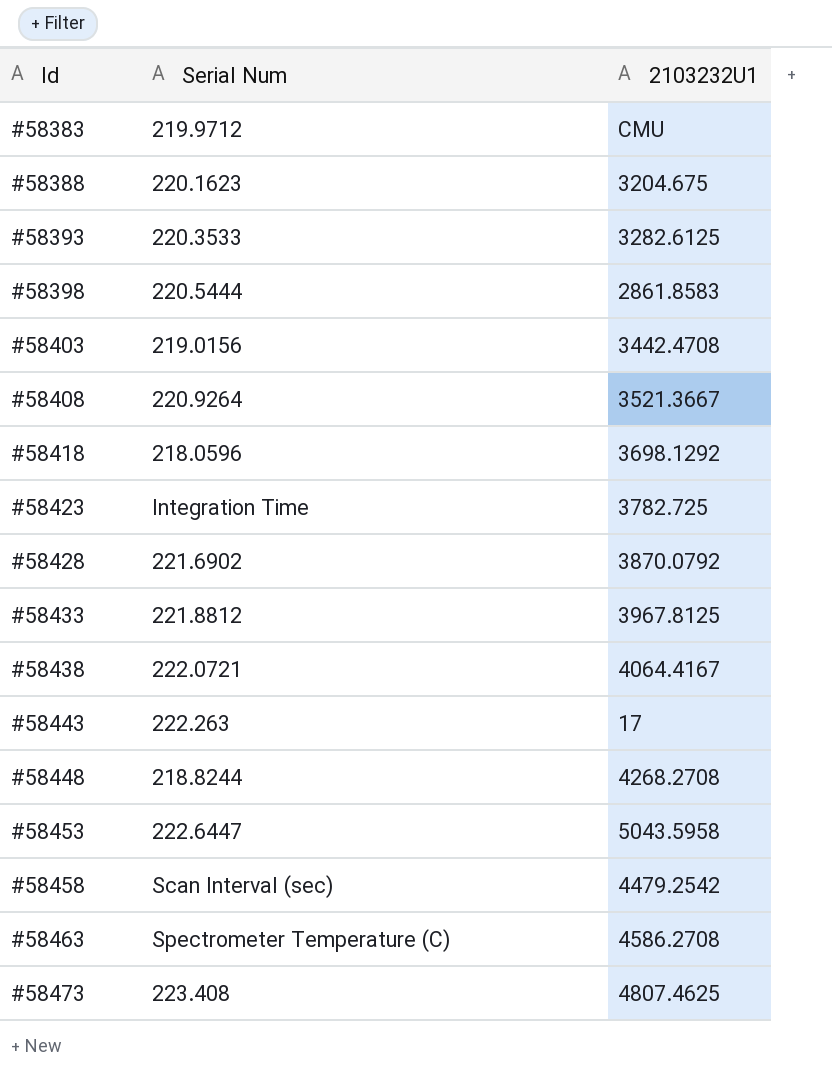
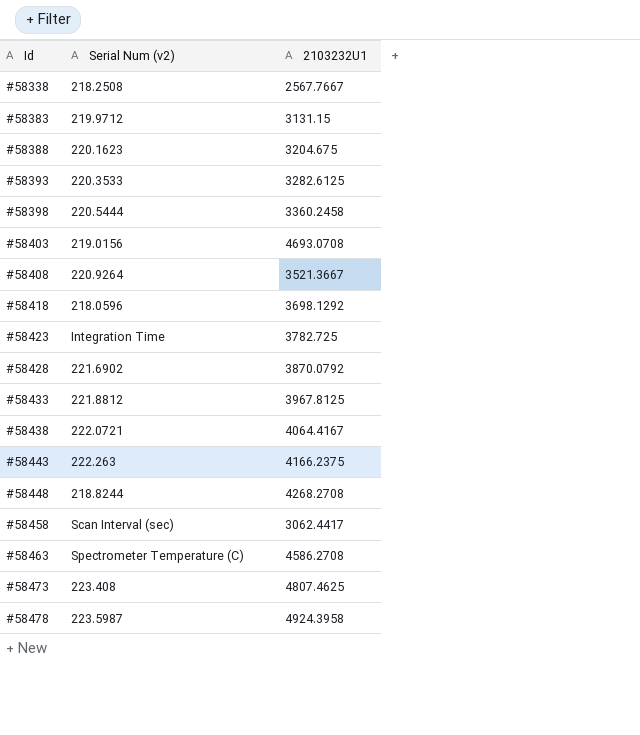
column name: Serial Num -> Serial Num (v2)
row #58453: 222.6447 | 5043.5958 -> none
row #58338: none -> 218.2508 | 2567.7667
#58383 | 2103232U1: CMU -> 3131.15
#58398 | 2103232U1: 2861.8583 -> 3360.2458
#58403 | 2103232U1: 3442.4708 -> 4693.0708
#58443 | 2103232U1: 17 -> 4166.2375
#58458 | 2103232U1: 4479.2542 -> 3062.4417
row #58478: none -> 223.5987 | 4924.3958

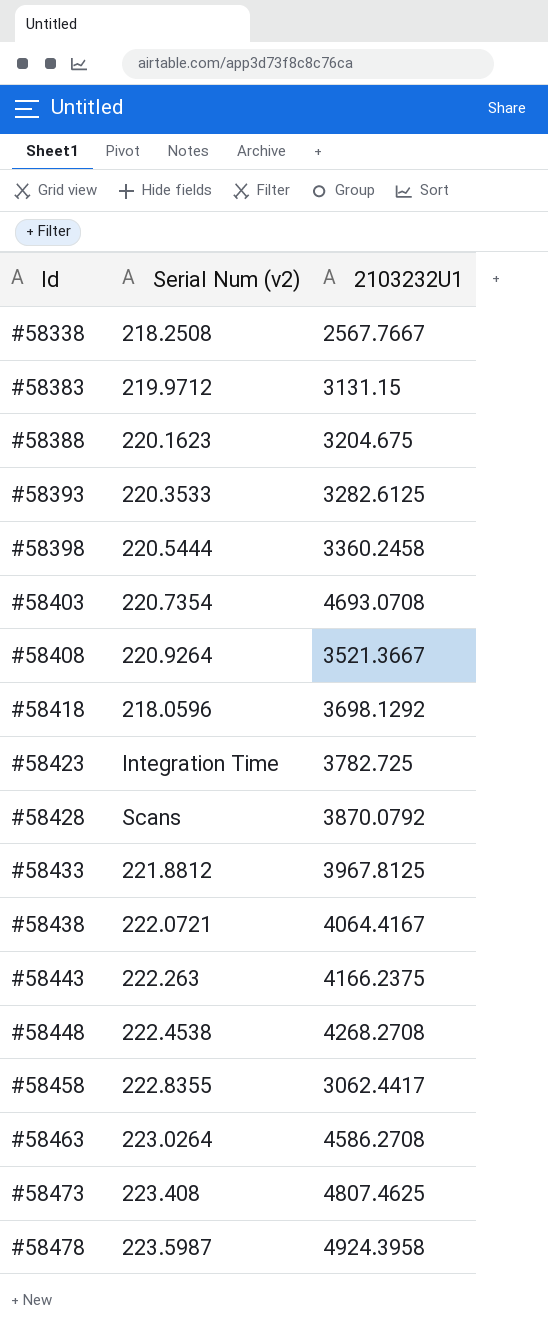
#58403 | Serial Num (v2): 219.0156 -> 220.7354
#58428 | Serial Num (v2): 221.6902 -> Scans
#58448 | Serial Num (v2): 218.8244 -> 222.4538
#58458 | Serial Num (v2): Scan Interval (sec) -> 222.8355
#58463 | Serial Num (v2): Spectrometer Temperature (C) -> 223.0264

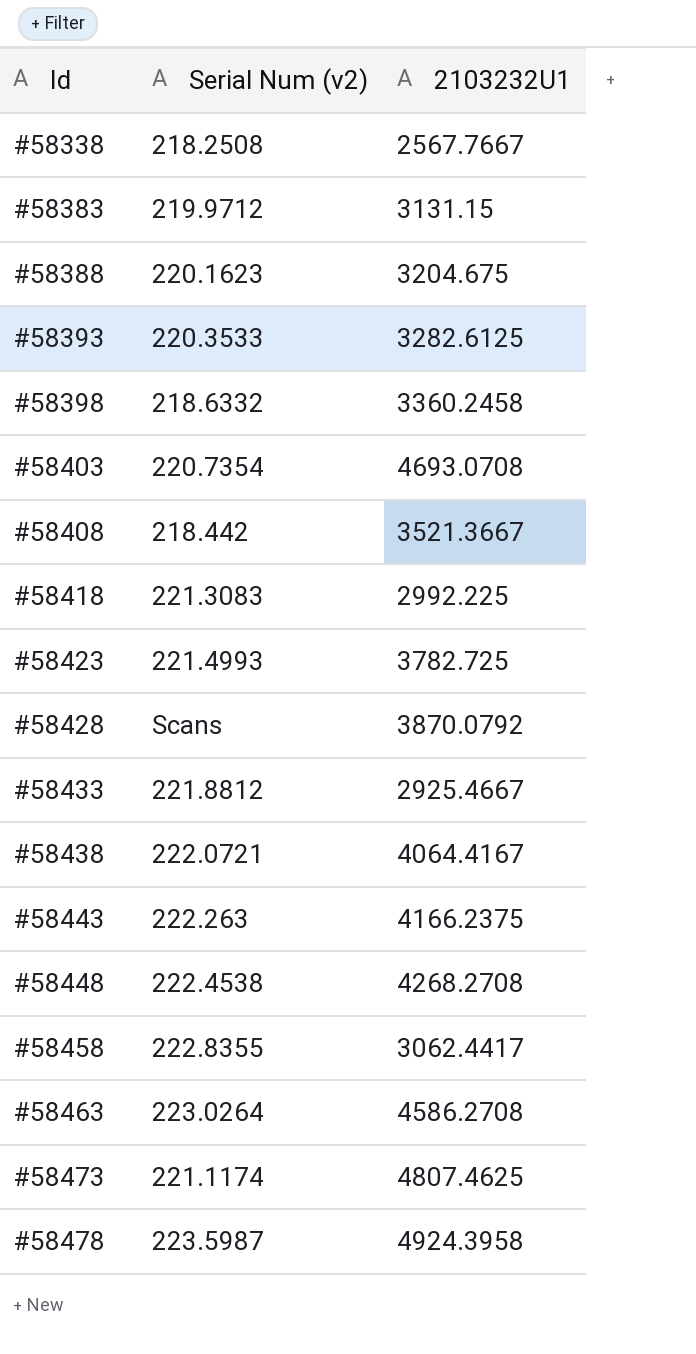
#58398 | Serial Num (v2): 220.5444 -> 218.6332
#58408 | Serial Num (v2): 220.9264 -> 218.442
#58418 | Serial Num (v2): 218.0596 -> 221.3083
#58418 | 2103232U1: 3698.1292 -> 2992.225
#58423 | Serial Num (v2): Integration Time -> 221.4993
#58433 | 2103232U1: 3967.8125 -> 2925.4667
#58473 | Serial Num (v2): 223.408 -> 221.1174

